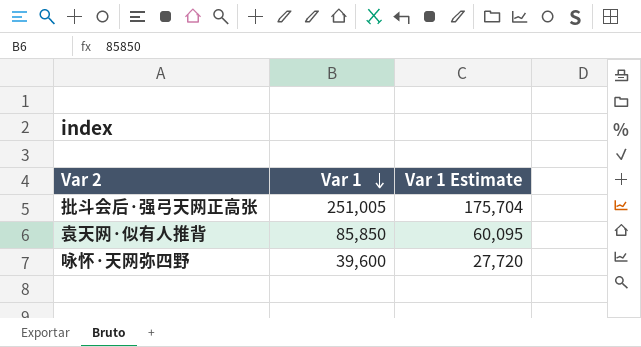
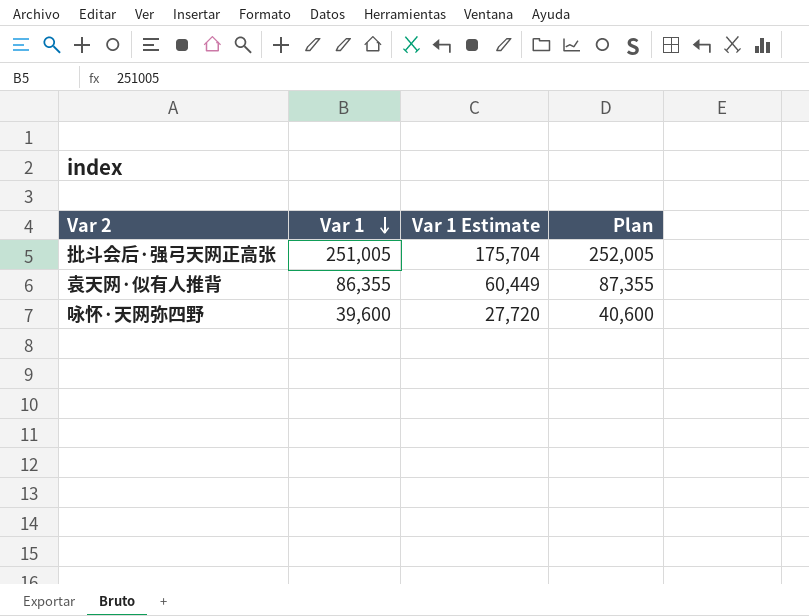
column Plan | formula: none -> [Var 1] + 1000
袁天网·似有人推背 | Var 1: 85,850 -> 86,355
袁天网·似有人推背 | Var 1 Estimate: 60,095 -> 60,449

